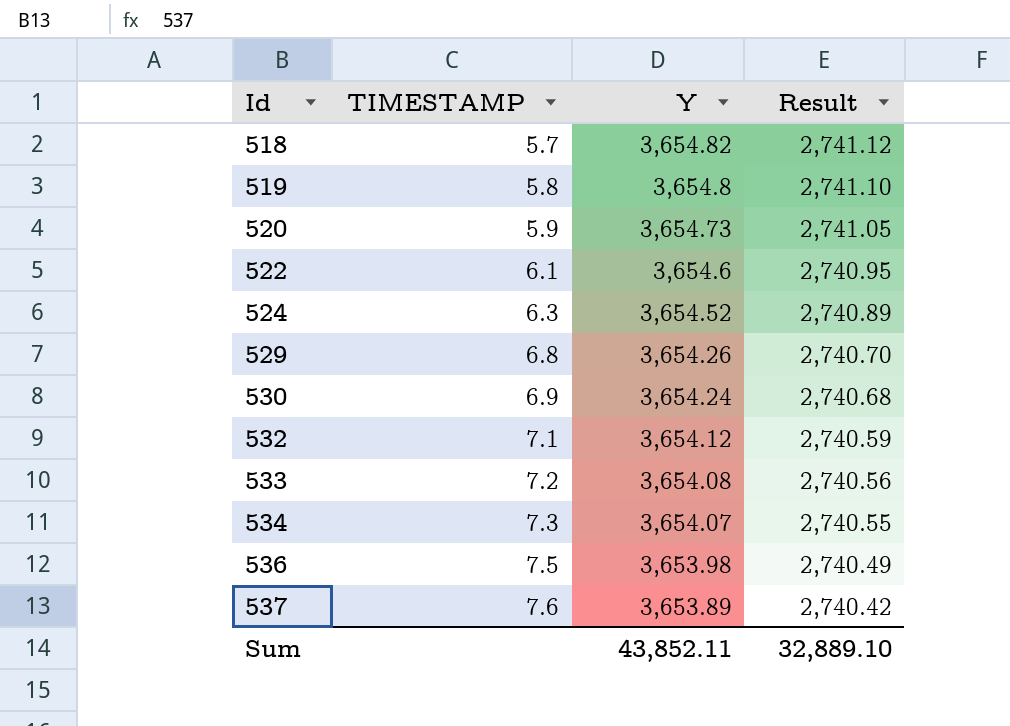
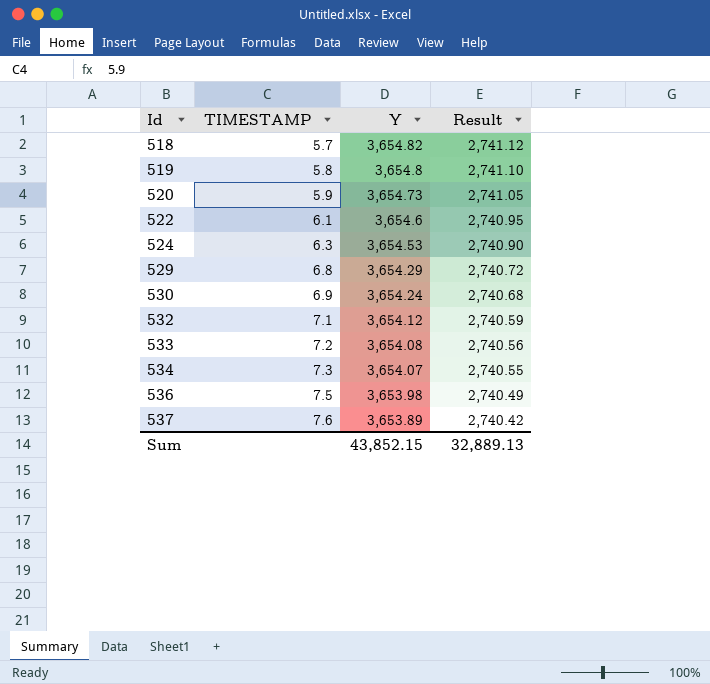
524 | Y: 3,654.52 -> 3,654.53
524 | Result: 2,740.89 -> 2,740.90
529 | Y: 3,654.26 -> 3,654.29
529 | Result: 2,740.70 -> 2,740.72
Sum | Y: 43,852.11 -> 43,852.15
Sum | Result: 32,889.10 -> 32,889.13

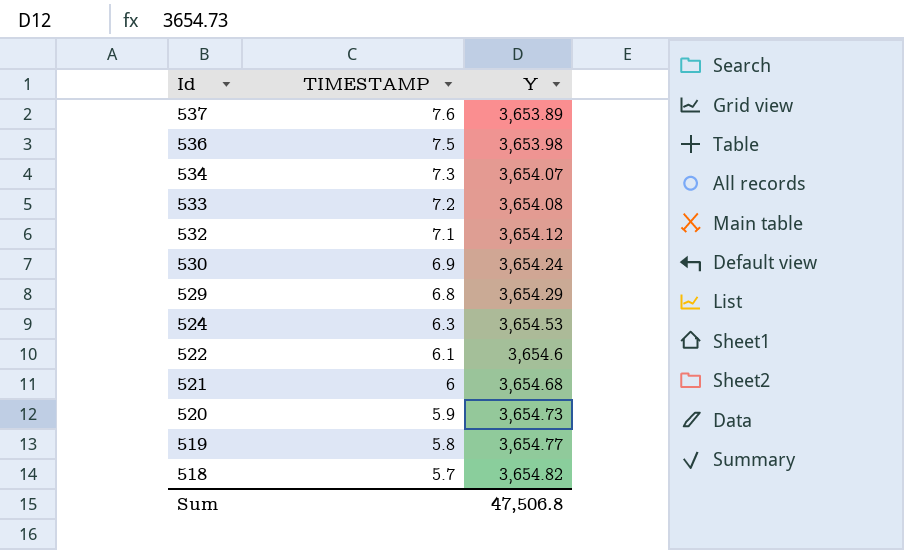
row order: Id ascending -> Id descending
column Result | formula: [Y] * 0.75 -> none
row 521: none -> 6 | 3,654.68
519 | Y: 3,654.8 -> 3,654.77
Sum | Y: 43,852.15 -> 47,506.8

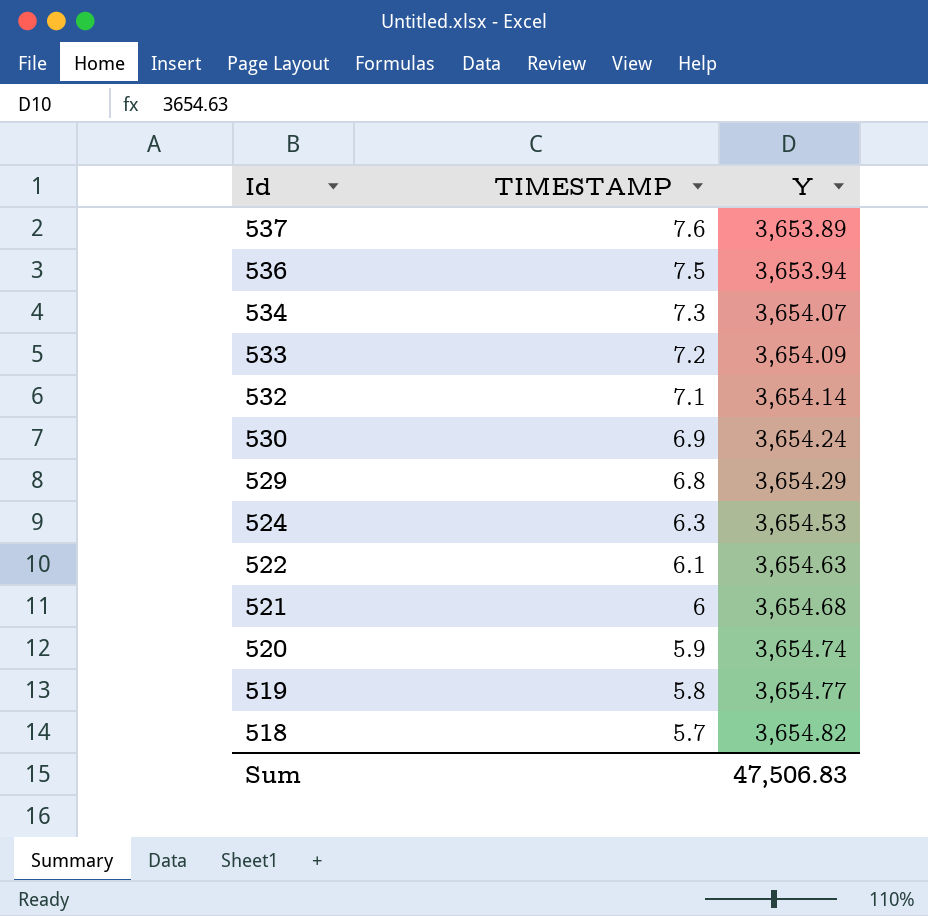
536 | Y: 3,653.98 -> 3,653.94
533 | Y: 3,654.08 -> 3,654.09
532 | Y: 3,654.12 -> 3,654.14
522 | Y: 3,654.6 -> 3,654.63
520 | Y: 3,654.73 -> 3,654.74
Sum | Y: 47,506.8 -> 47,506.83

